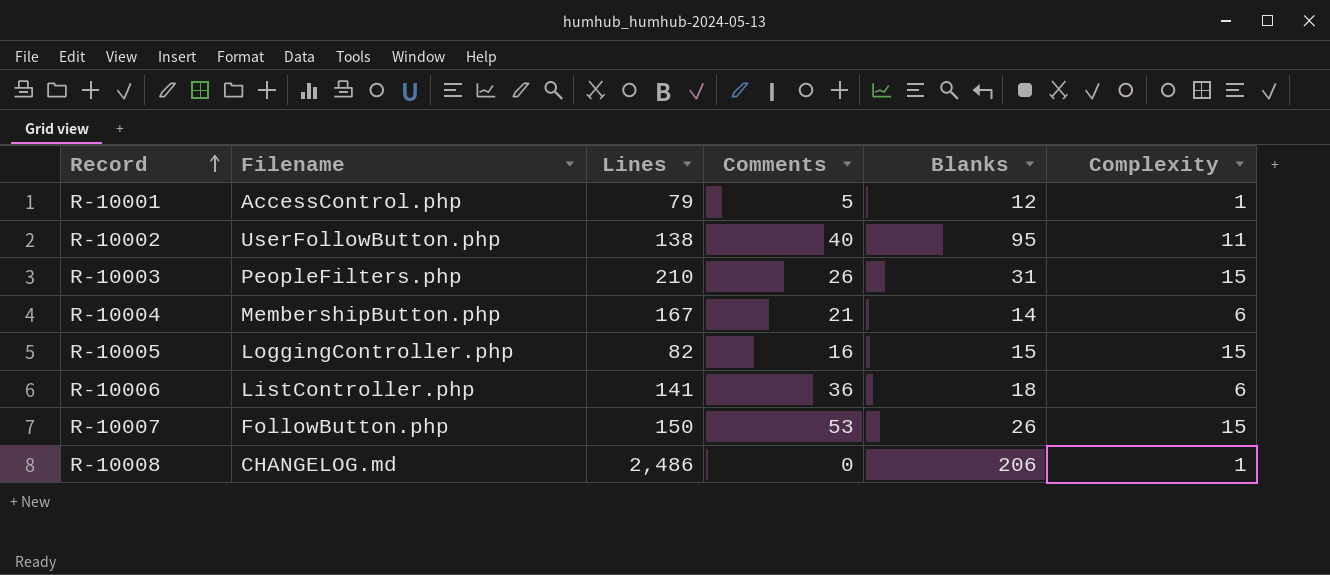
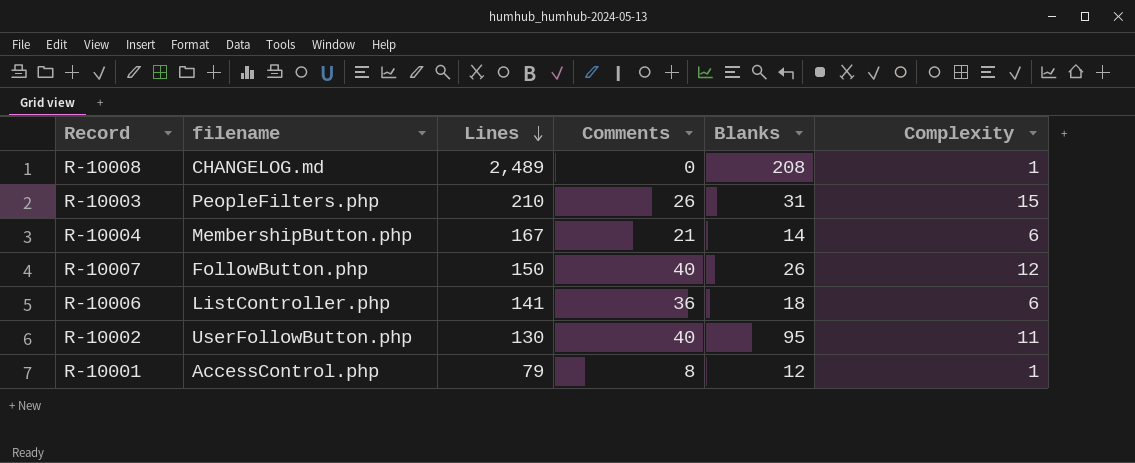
row order: Record ascending -> Lines descending
column name: Filename -> filename
row R-10005: LoggingController.php | 82 | 16 | 15 | 15 -> none
R-10008 | Lines: 2,486 -> 2,489
R-10008 | Blanks: 206 -> 208
R-10007 | Comments: 53 -> 40
R-10007 | Complexity: 15 -> 12
R-10002 | Lines: 138 -> 130
R-10001 | Comments: 5 -> 8

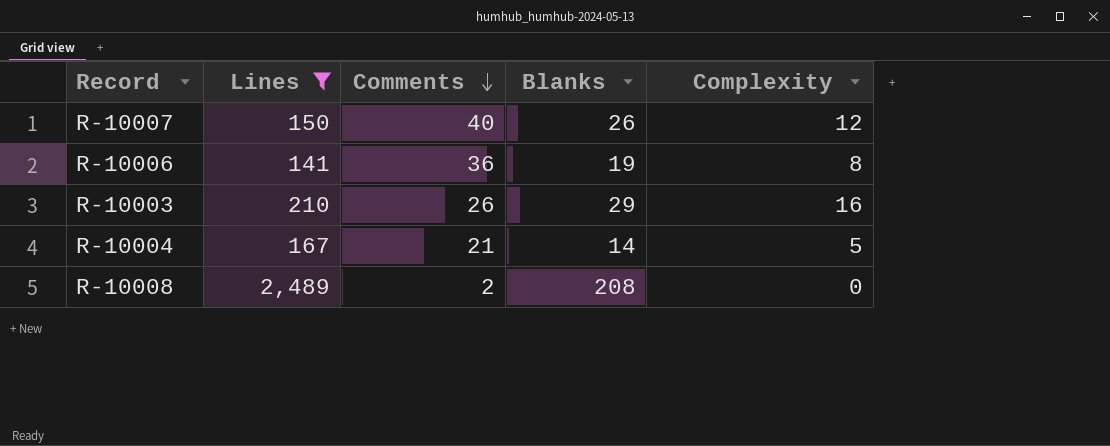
filter: none -> Lines >= 141
row order: Lines descending -> Comments descending
column filename | position: 2 -> none
R-10006 | Blanks: 18 -> 19
R-10006 | Complexity: 6 -> 8
R-10003 | Blanks: 31 -> 29
R-10003 | Complexity: 15 -> 16
R-10004 | Complexity: 6 -> 5
R-10008 | Comments: 0 -> 2
R-10008 | Complexity: 1 -> 0

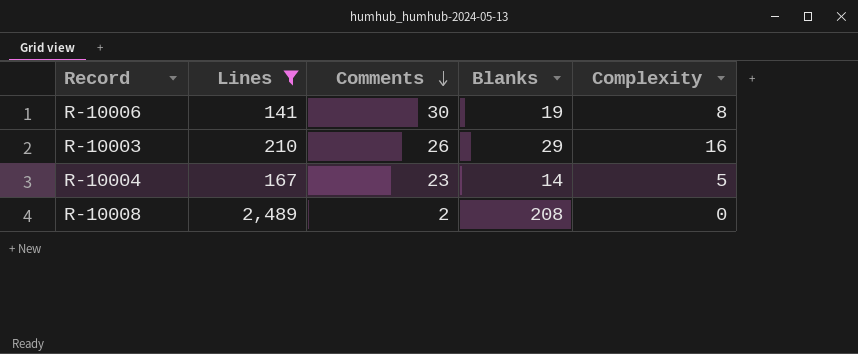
row R-10007: 150 | 40 | 26 | 12 -> none
R-10006 | Comments: 36 -> 30
R-10004 | Comments: 21 -> 23

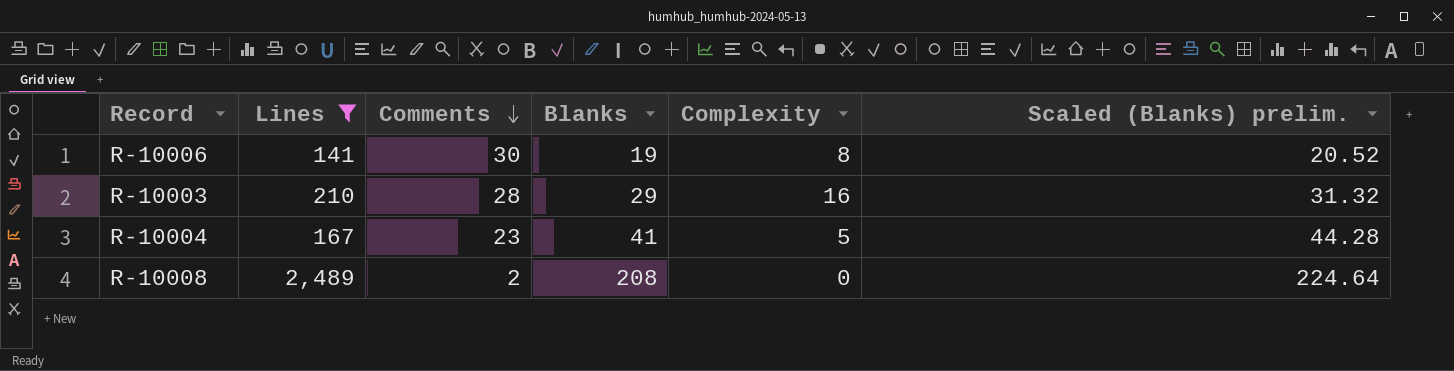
column Scaled (Blanks) prelim. | formula: none -> [Blanks] * 1.08
R-10003 | Comments: 26 -> 28
R-10004 | Blanks: 14 -> 41

